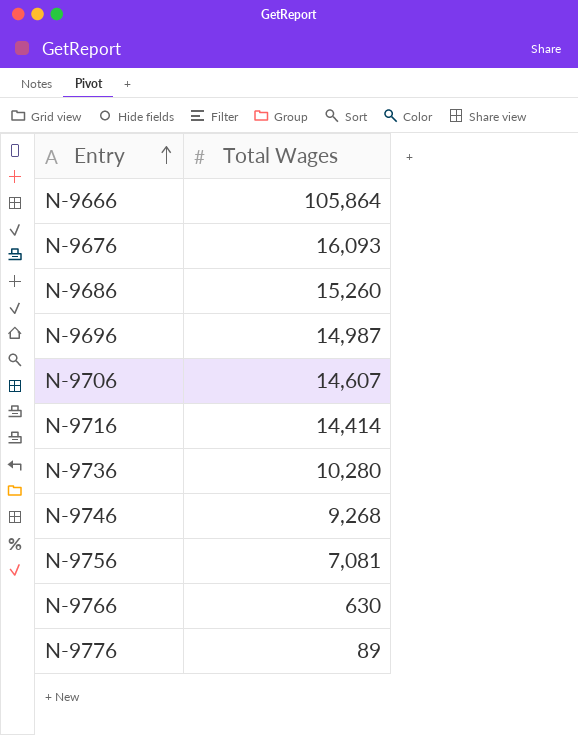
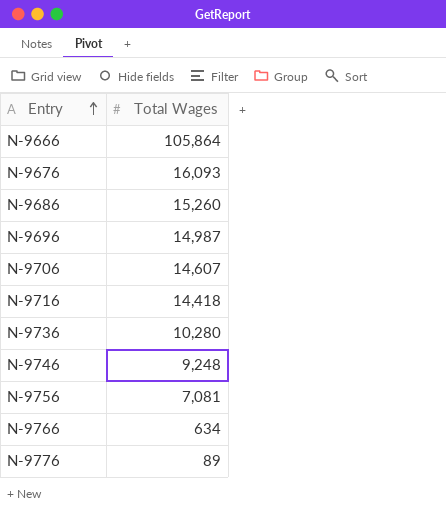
N-9716 | Total Wages: 14,414 -> 14,418
N-9746 | Total Wages: 9,268 -> 9,248
N-9766 | Total Wages: 630 -> 634

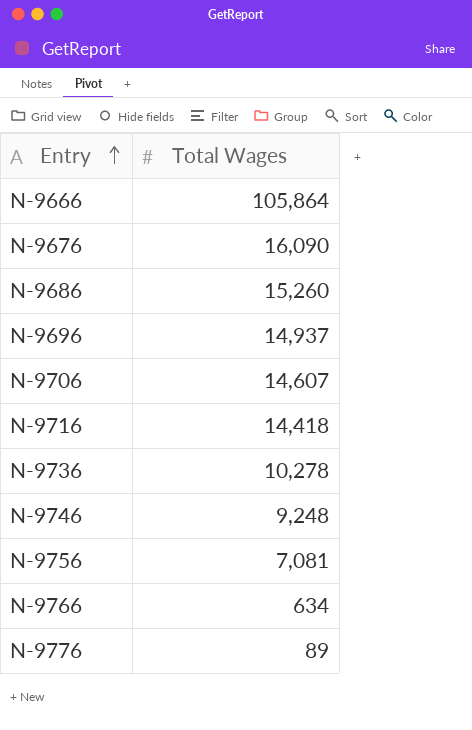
N-9676 | Total Wages: 16,093 -> 16,090
N-9696 | Total Wages: 14,987 -> 14,937
N-9736 | Total Wages: 10,280 -> 10,278

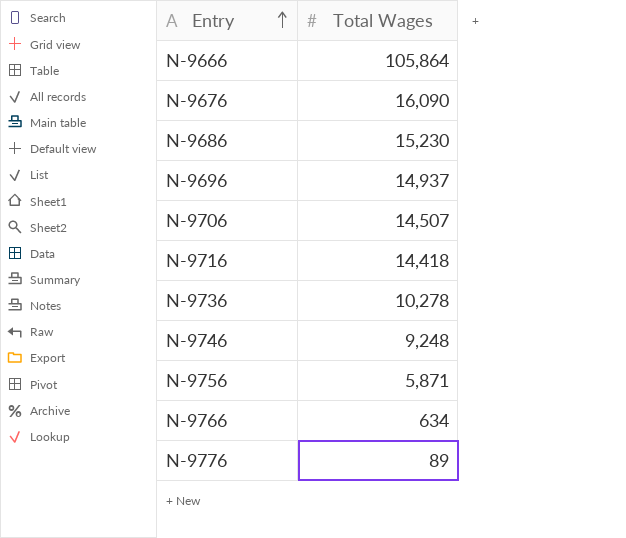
N-9686 | Total Wages: 15,260 -> 15,230
N-9706 | Total Wages: 14,607 -> 14,507
N-9756 | Total Wages: 7,081 -> 5,871

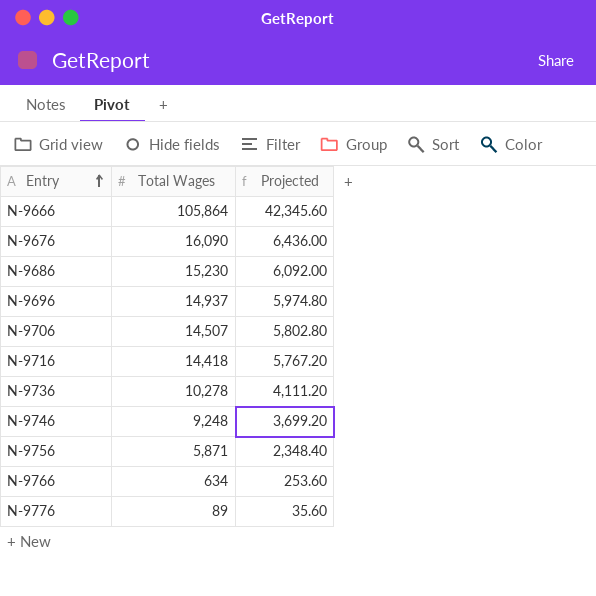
column Projected | formula: none -> [Total Wages] * 0.4

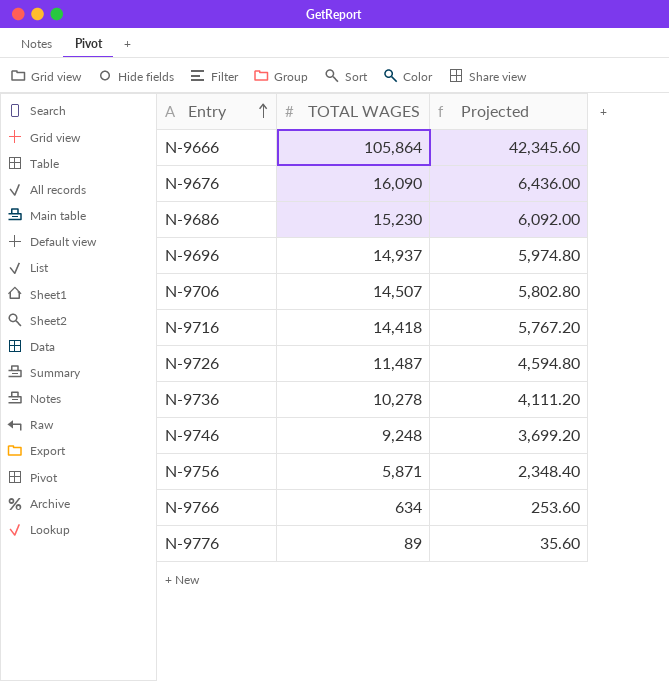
column name: Total Wages -> TOTAL WAGES
row N-9726: none -> 11,487 | 4,594.80

